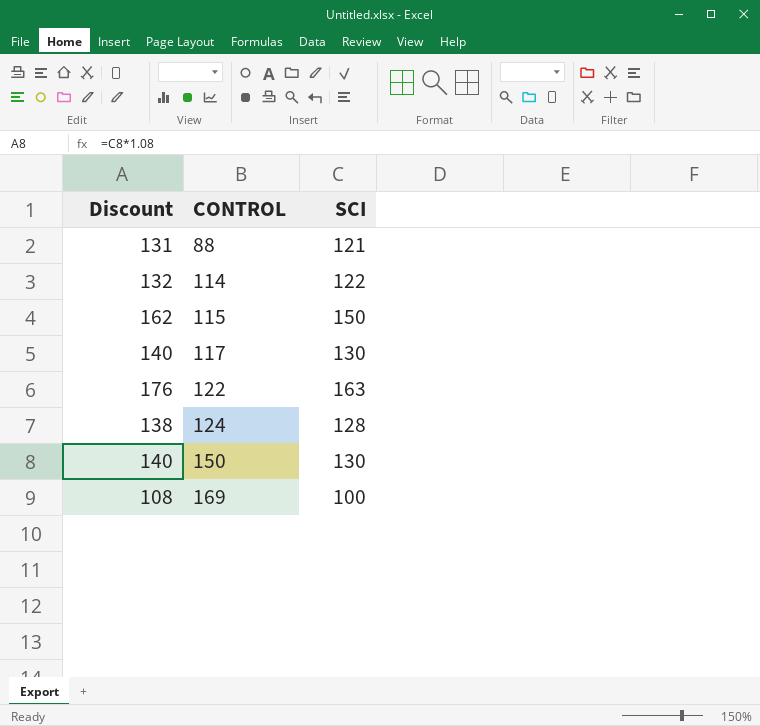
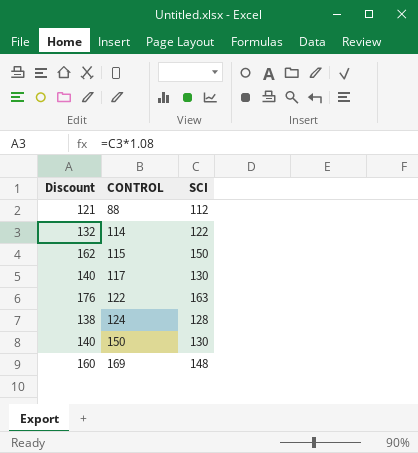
88 | Discount: 131 -> 121
88 | SCI: 121 -> 112
169 | Discount: 108 -> 160
169 | SCI: 100 -> 148

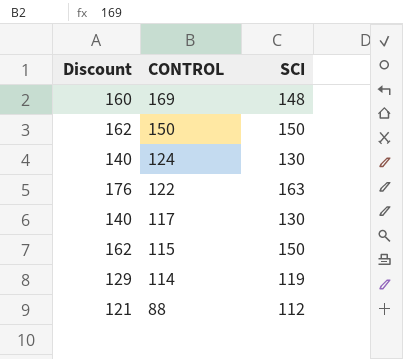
row order: CONTROL ascending -> CONTROL descending
150 | Discount: 140 -> 162
150 | SCI: 130 -> 150
124 | Discount: 138 -> 140
124 | SCI: 128 -> 130
114 | Discount: 132 -> 129
114 | SCI: 122 -> 119

